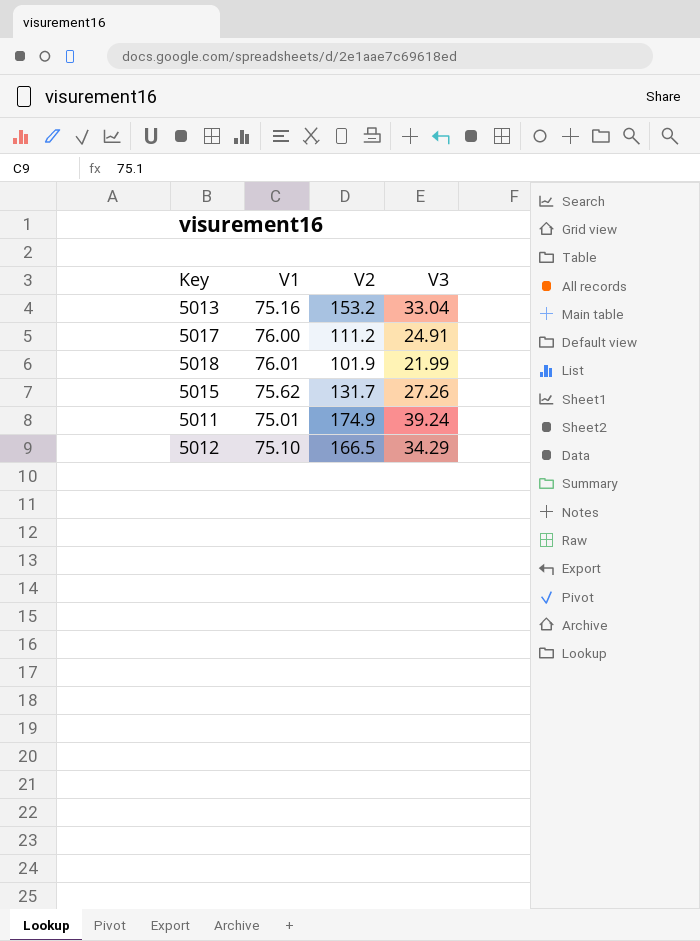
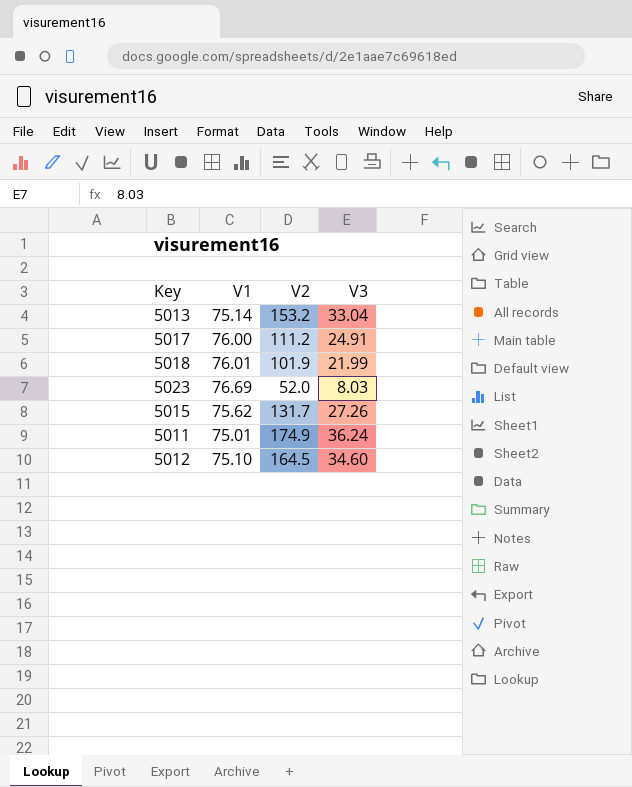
5013 | V1: 75.16 -> 75.14
row 5023: none -> 76.69 | 52.0 | 8.03
5011 | V3: 39.24 -> 36.24
5012 | V2: 166.5 -> 164.5
5012 | V3: 34.29 -> 34.60

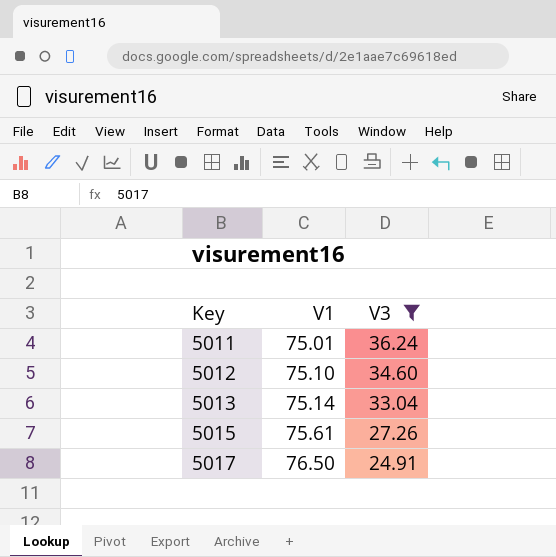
filter: none -> V3 >= 24.91
row order: none -> Key ascending
column V2 | position: 3 -> none
5015 | V1: 75.62 -> 75.61
5017 | V1: 76.00 -> 76.50

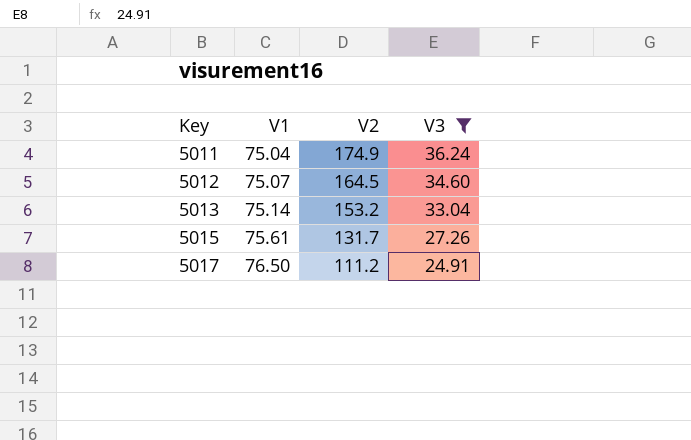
column V2 | position: none -> 3
5011 | V1: 75.01 -> 75.04
5012 | V1: 75.10 -> 75.07

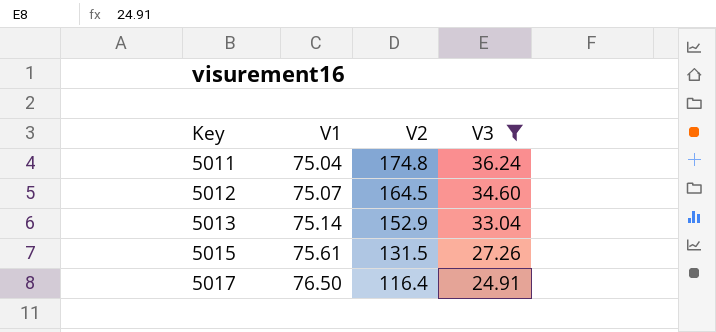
5011 | V2: 174.9 -> 174.8
5013 | V2: 153.2 -> 152.9
5015 | V2: 131.7 -> 131.5
5017 | V2: 111.2 -> 116.4

